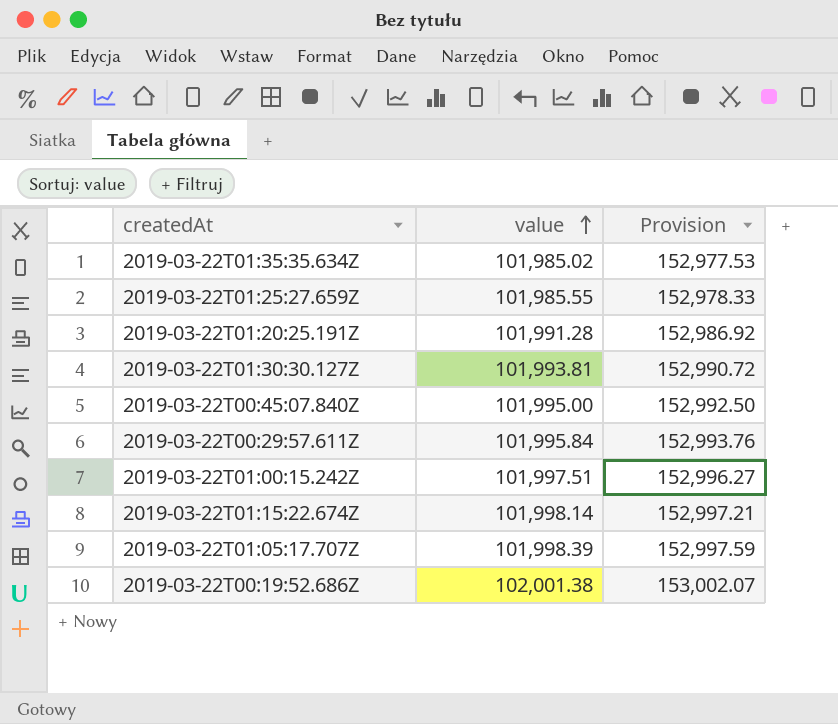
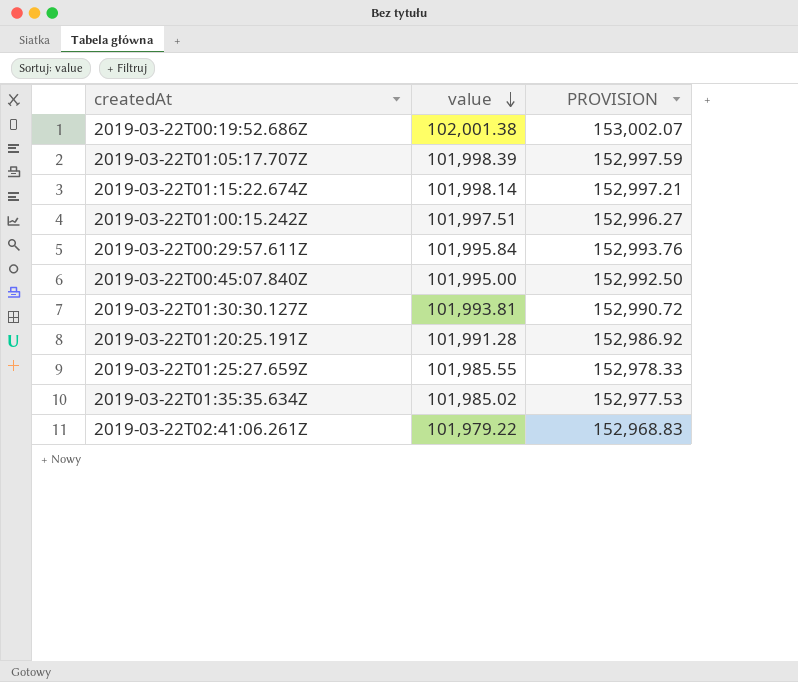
row order: value ascending -> value descending
column name: Provision -> PROVISION
row 2019-03-22T02:41:06.261Z: none -> 101,979.22 | 152,968.83

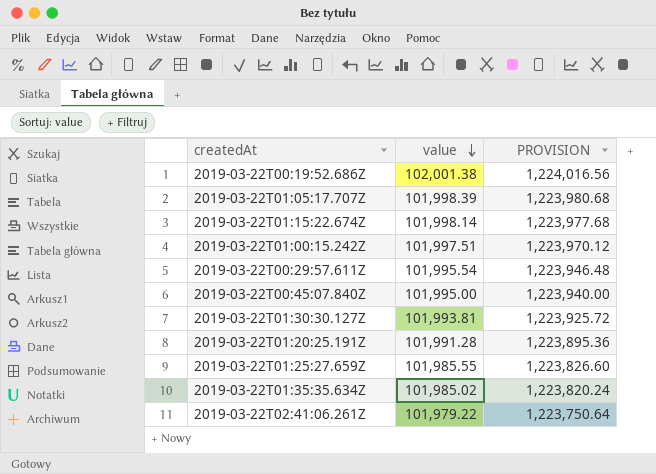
column PROVISION | formula: [value] * 1.5 -> [value] * 12
2019-03-22T00:29:57.611Z | value: 101,995.84 -> 101,995.54

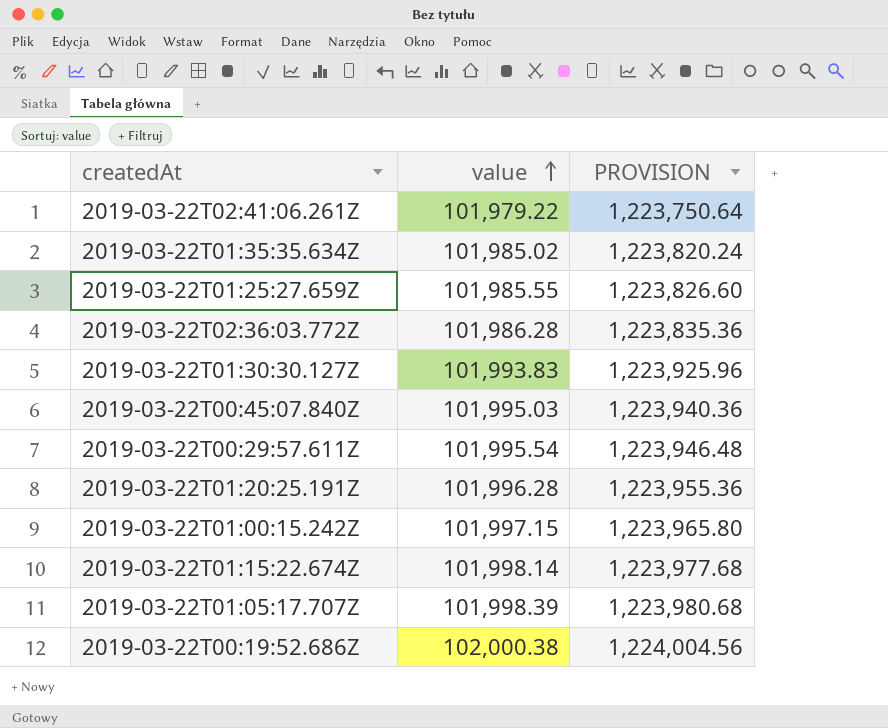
row order: value descending -> value ascending
row 2019-03-22T02:36:03.772Z: none -> 101,986.28 | 1,223,835.36
2019-03-22T01:30:30.127Z | value: 101,993.81 -> 101,993.83
2019-03-22T01:30:30.127Z | PROVISION: 1,223,925.72 -> 1,223,925.96
2019-03-22T00:45:07.840Z | value: 101,995.00 -> 101,995.03
2019-03-22T00:45:07.840Z | PROVISION: 1,223,940.00 -> 1,223,940.36
2019-03-22T01:20:25.191Z | value: 101,991.28 -> 101,996.28
2019-03-22T01:20:25.191Z | PROVISION: 1,223,895.36 -> 1,223,955.36
2019-03-22T01:00:15.242Z | value: 101,997.51 -> 101,997.15
2019-03-22T01:00:15.242Z | PROVISION: 1,223,970.12 -> 1,223,965.80
2019-03-22T00:19:52.686Z | value: 102,001.38 -> 102,000.38
2019-03-22T00:19:52.686Z | PROVISION: 1,224,016.56 -> 1,224,004.56

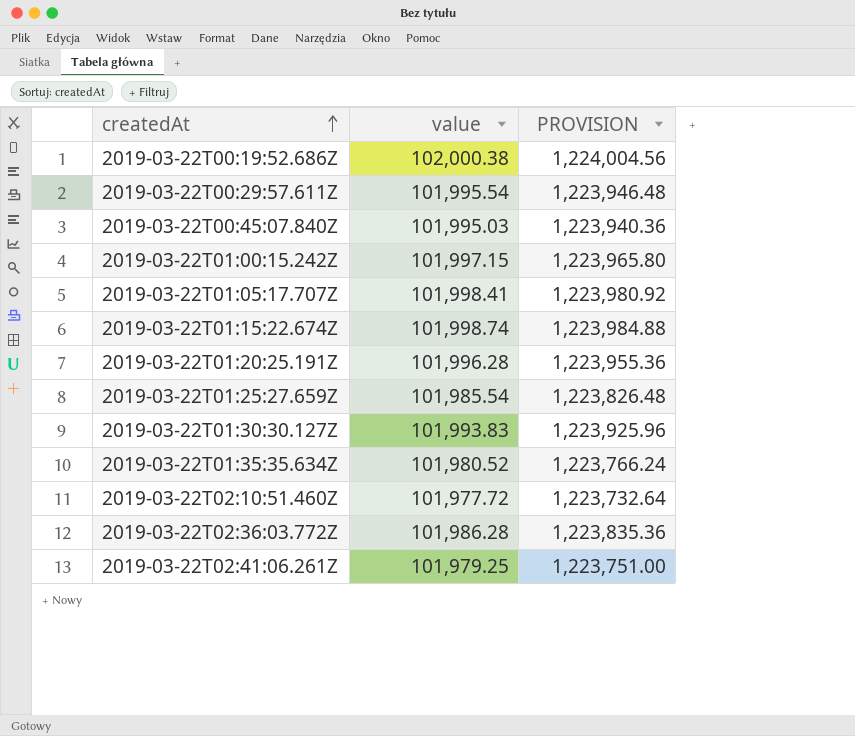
row order: value ascending -> createdAt ascending
2019-03-22T01:05:17.707Z | value: 101,998.39 -> 101,998.41
2019-03-22T01:05:17.707Z | PROVISION: 1,223,980.68 -> 1,223,980.92
2019-03-22T01:15:22.674Z | value: 101,998.14 -> 101,998.74
2019-03-22T01:15:22.674Z | PROVISION: 1,223,977.68 -> 1,223,984.88
2019-03-22T01:25:27.659Z | value: 101,985.55 -> 101,985.54
2019-03-22T01:25:27.659Z | PROVISION: 1,223,826.60 -> 1,223,826.48
2019-03-22T01:35:35.634Z | value: 101,985.02 -> 101,980.52
2019-03-22T01:35:35.634Z | PROVISION: 1,223,820.24 -> 1,223,766.24
row 2019-03-22T02:10:51.460Z: none -> 101,977.72 | 1,223,732.64
2019-03-22T02:41:06.261Z | value: 101,979.22 -> 101,979.25
2019-03-22T02:41:06.261Z | PROVISION: 1,223,750.64 -> 1,223,751.00

